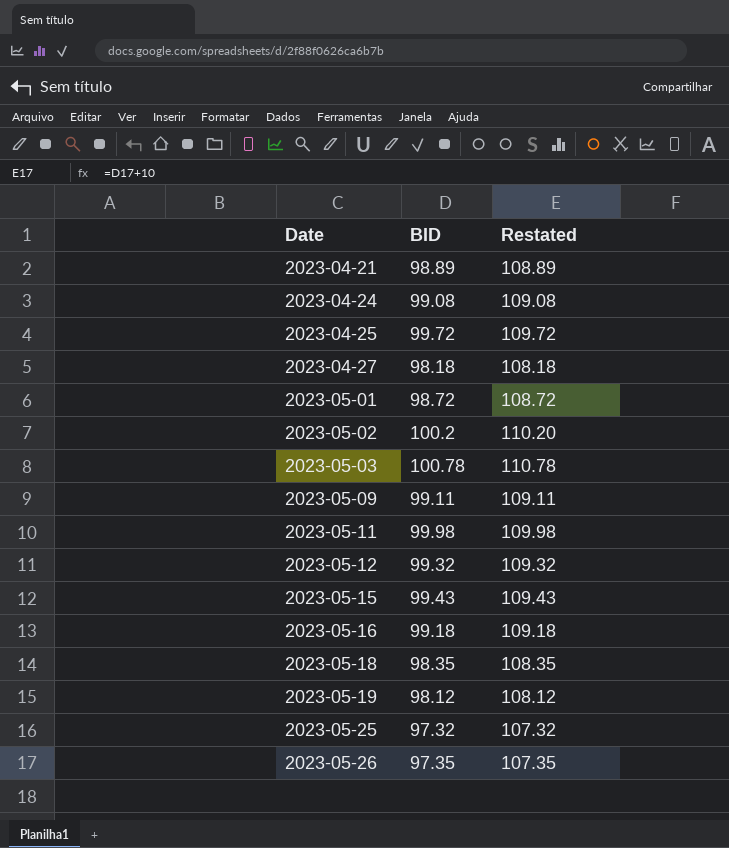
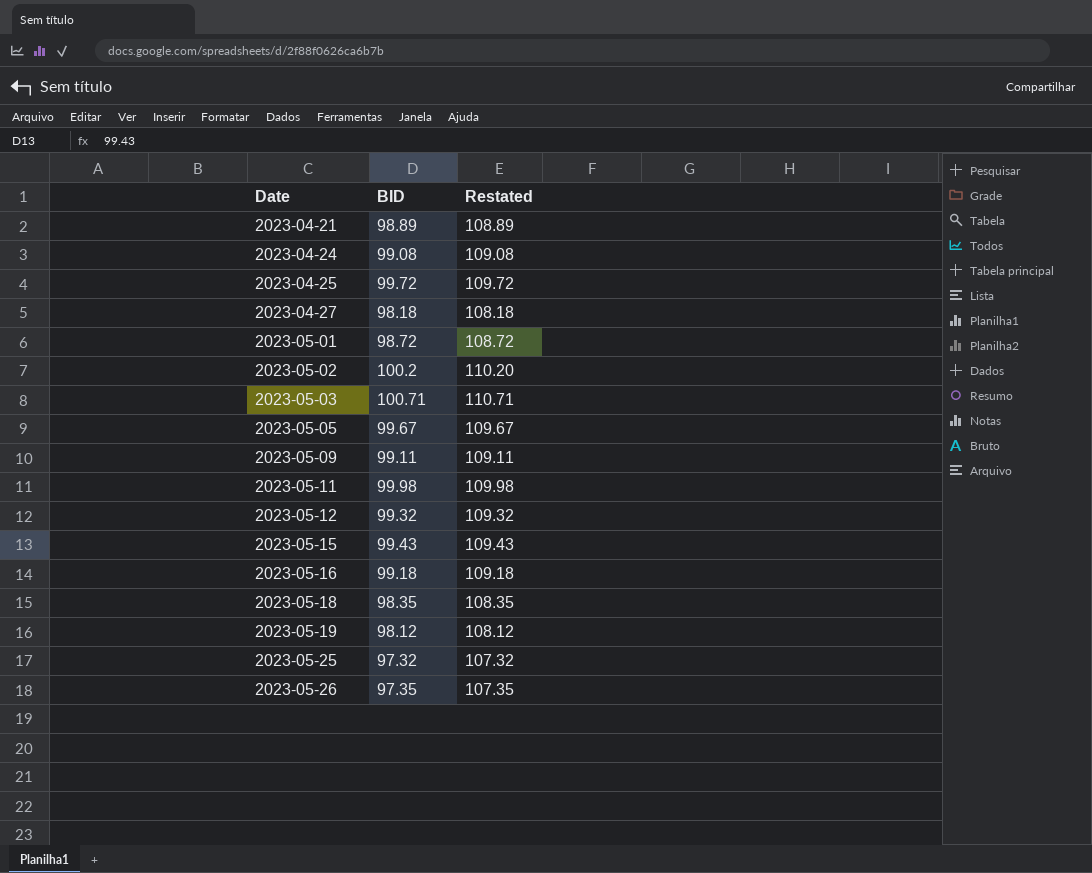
2023-05-03 | BID: 100.78 -> 100.71
2023-05-03 | Restated: 110.78 -> 110.71
row 2023-05-05: none -> 99.67 | 109.67

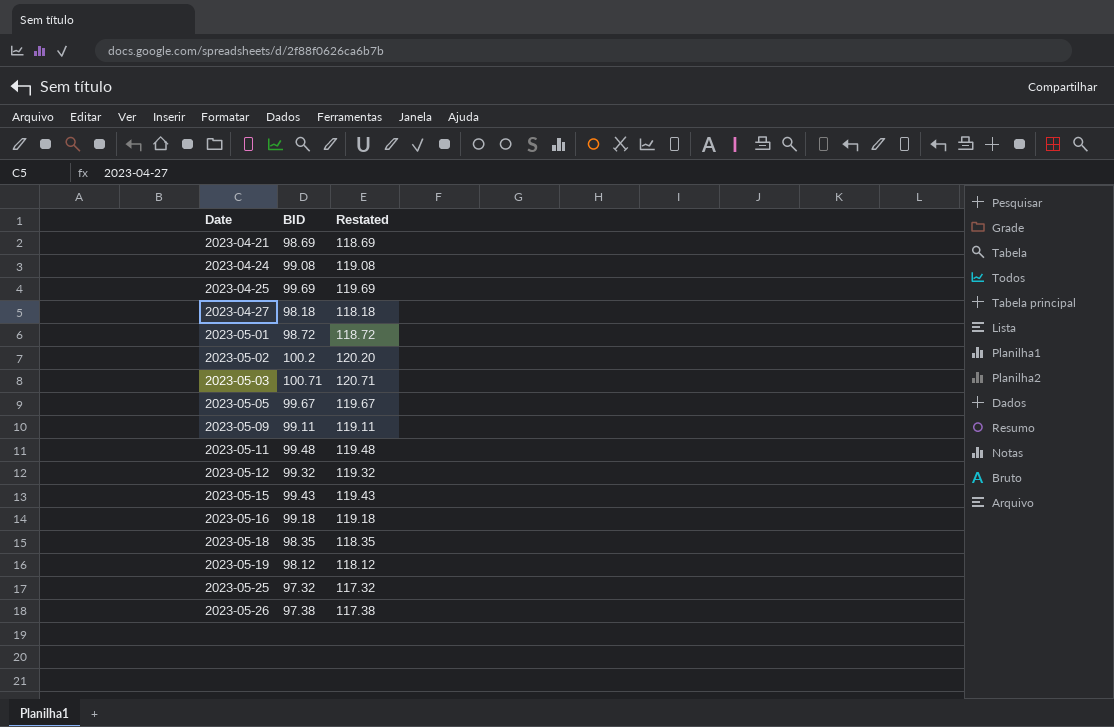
column Restated | formula: [BID] + 10 -> [BID] + 20
2023-04-21 | BID: 98.89 -> 98.69
2023-04-25 | BID: 99.72 -> 99.69
2023-05-11 | BID: 99.98 -> 99.48
2023-05-26 | BID: 97.35 -> 97.38

